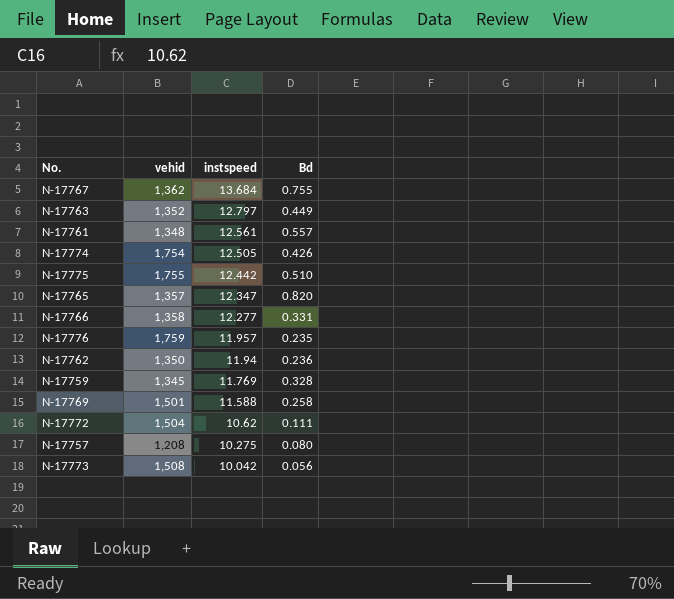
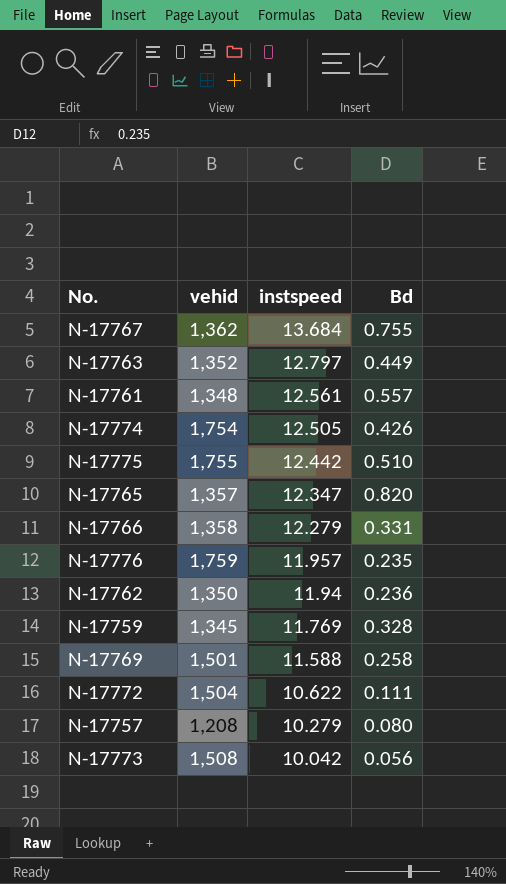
N-17766 | instspeed: 12.277 -> 12.279
N-17772 | instspeed: 10.62 -> 10.622
N-17757 | instspeed: 10.275 -> 10.279

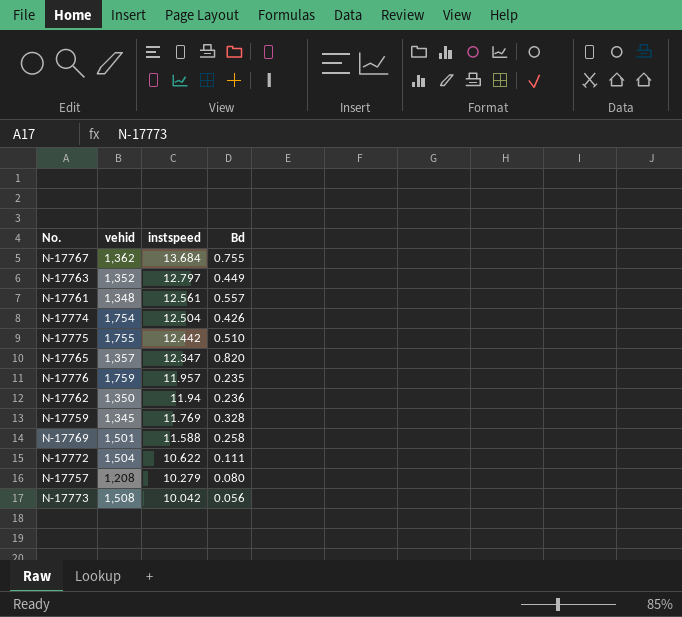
row N-17766: 1,358 | 12.279 | 0.331 -> none
N-17774 | instspeed: 12.505 -> 12.504

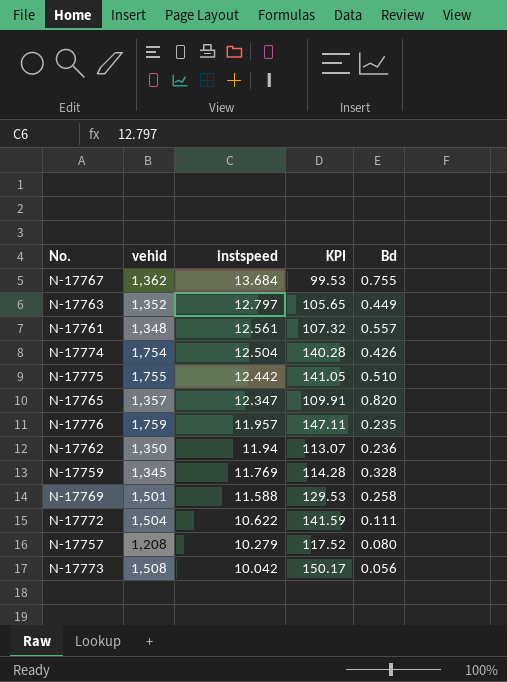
column KPI | formula: none -> [vehid] / [instspeed]

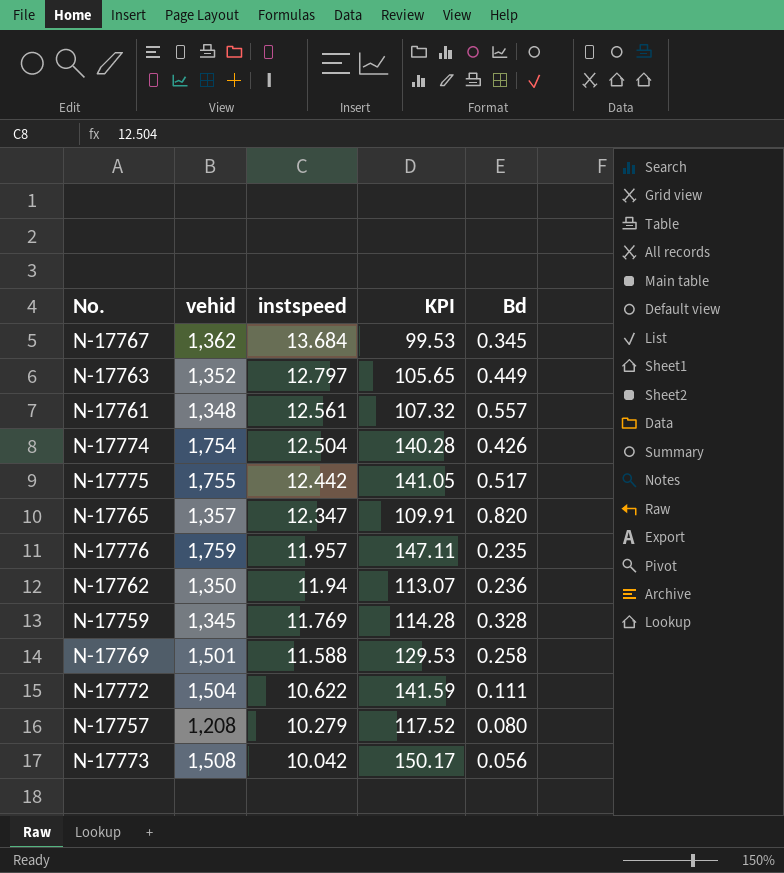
N-17767 | Bd: 0.755 -> 0.345
N-17775 | Bd: 0.510 -> 0.517

